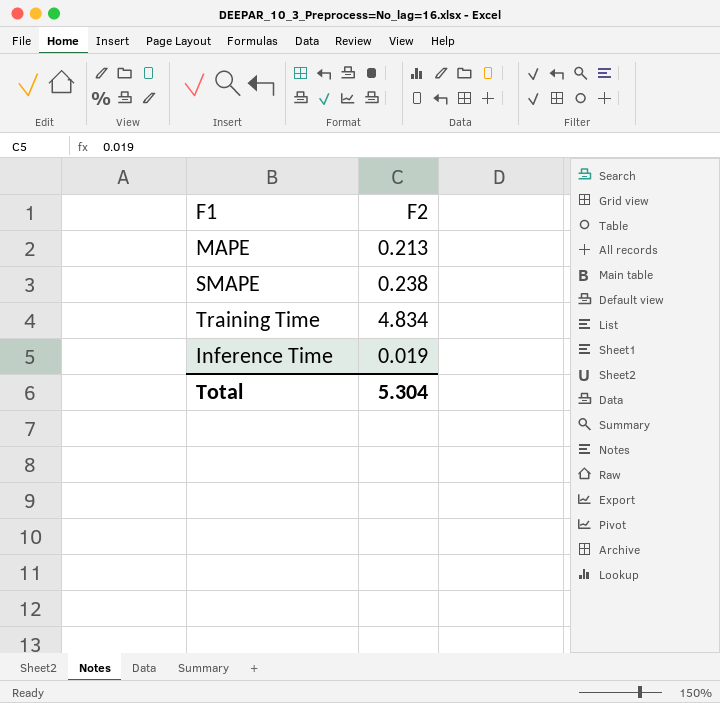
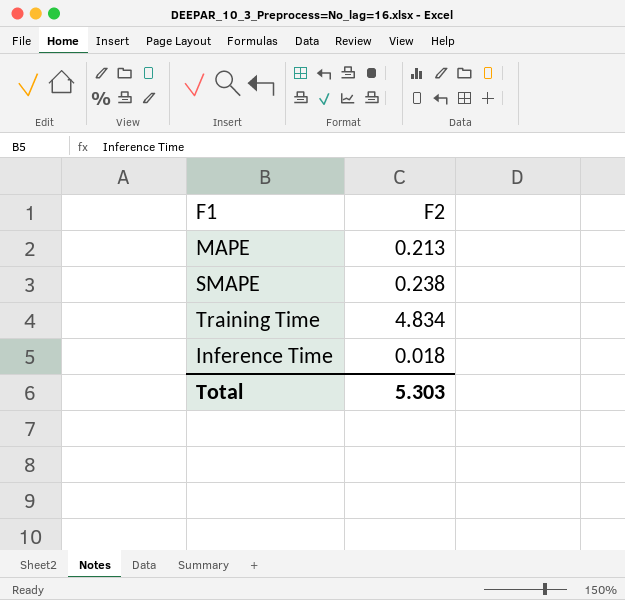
Inference Time | F2: 0.019 -> 0.018
Total | F2: 5.304 -> 5.303

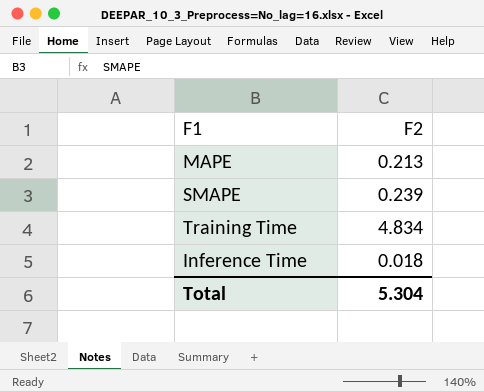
SMAPE | F2: 0.238 -> 0.239
Total | F2: 5.303 -> 5.304

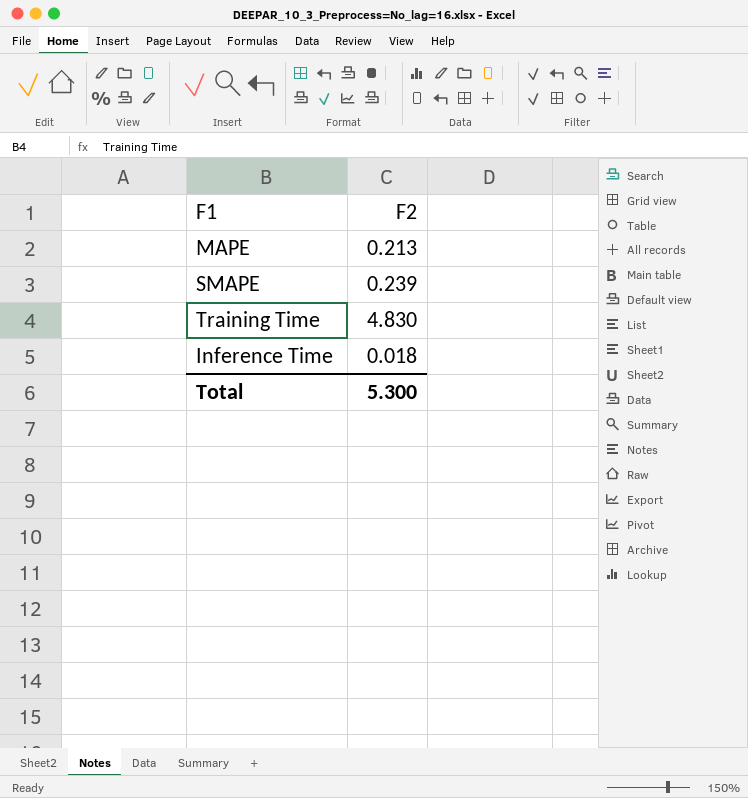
Training Time | F2: 4.834 -> 4.830
Total | F2: 5.304 -> 5.300

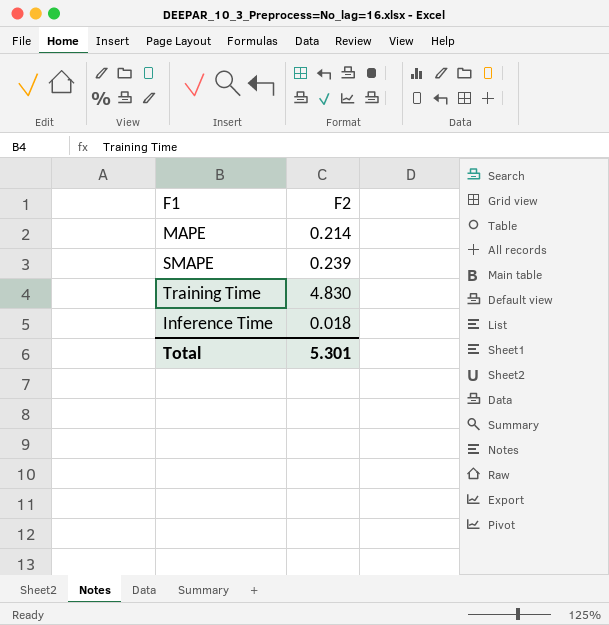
MAPE | F2: 0.213 -> 0.214
Total | F2: 5.300 -> 5.301

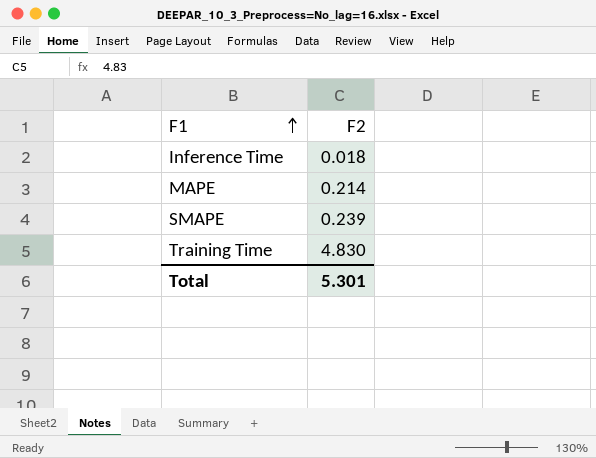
row order: none -> F1 ascending

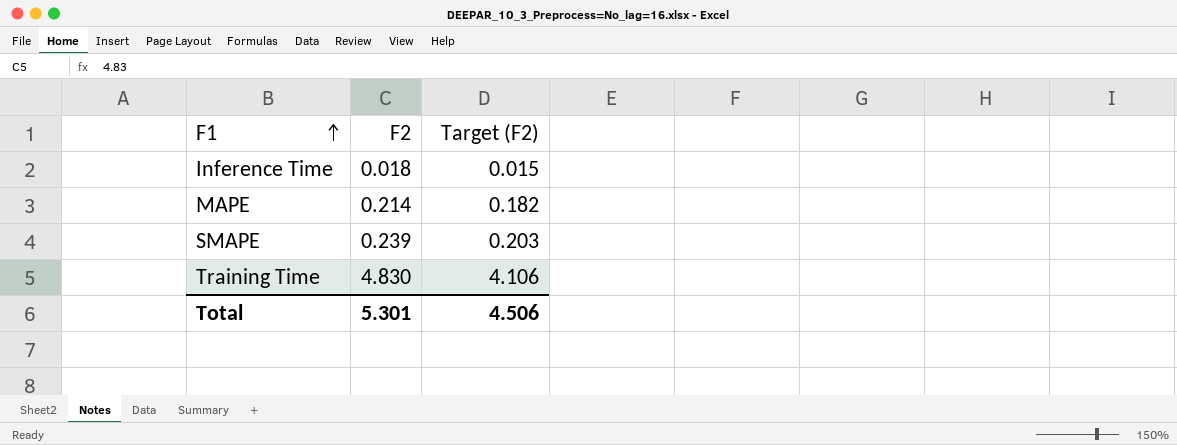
column Target (F2) | formula: none -> [F2] * 0.85

